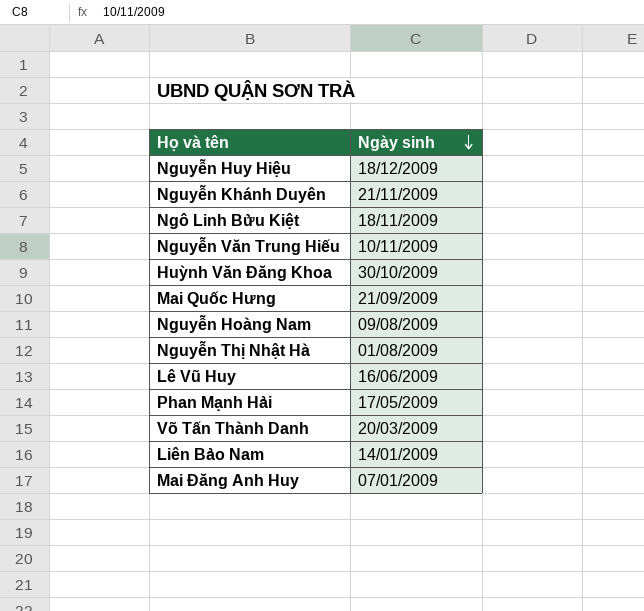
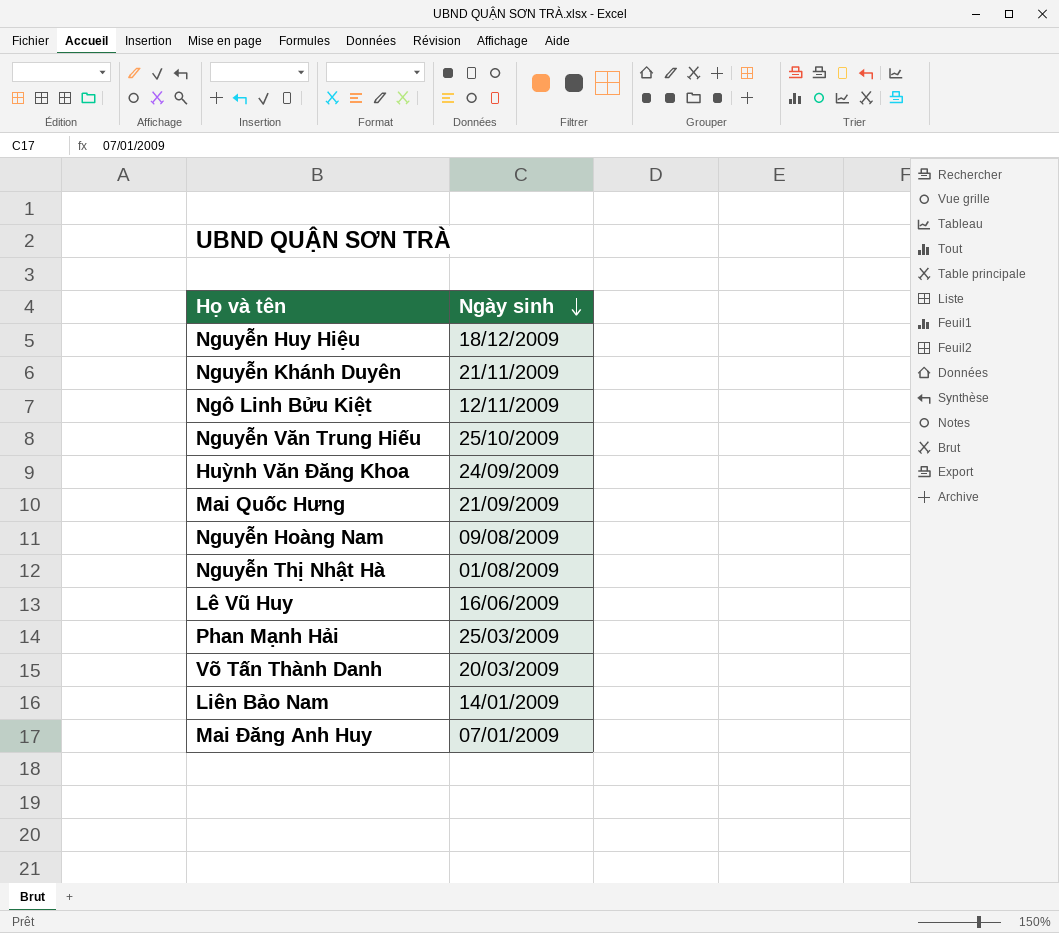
Ngô Linh Bửu Kiệt | Ngày sinh: 18/11/2009 -> 12/11/2009
Nguyễn Văn Trung Hiếu | Ngày sinh: 10/11/2009 -> 25/10/2009
Huỳnh Văn Đăng Khoa | Ngày sinh: 30/10/2009 -> 24/09/2009
Phan Mạnh Hải | Ngày sinh: 17/05/2009 -> 25/03/2009

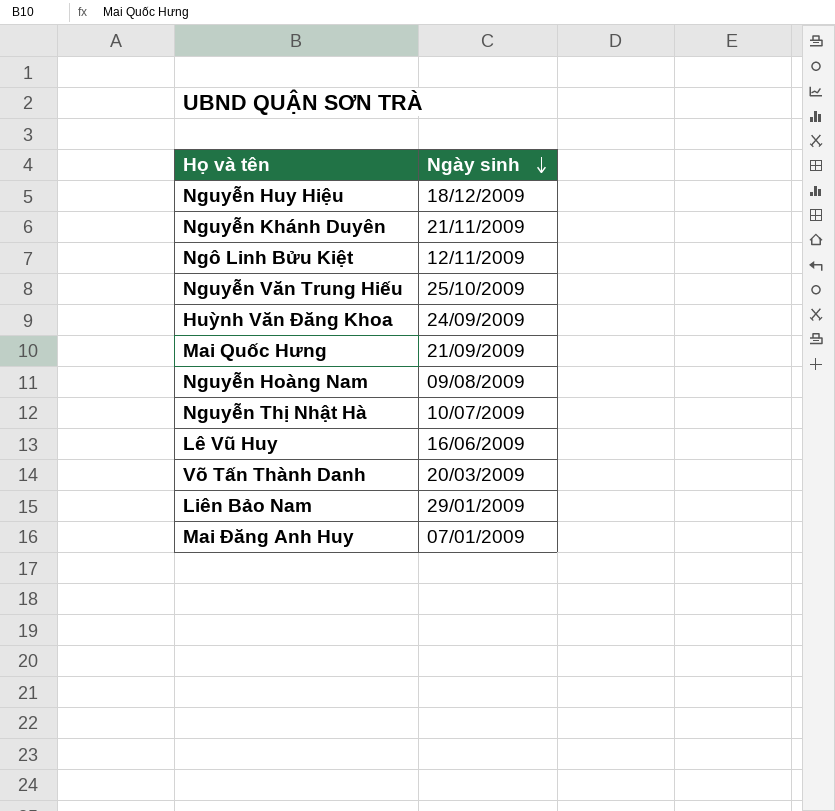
row Phan Mạnh Hải: 25/03/2009 -> none
Nguyễn Thị Nhật Hà | Ngày sinh: 01/08/2009 -> 10/07/2009
Liên Bảo Nam | Ngày sinh: 14/01/2009 -> 29/01/2009

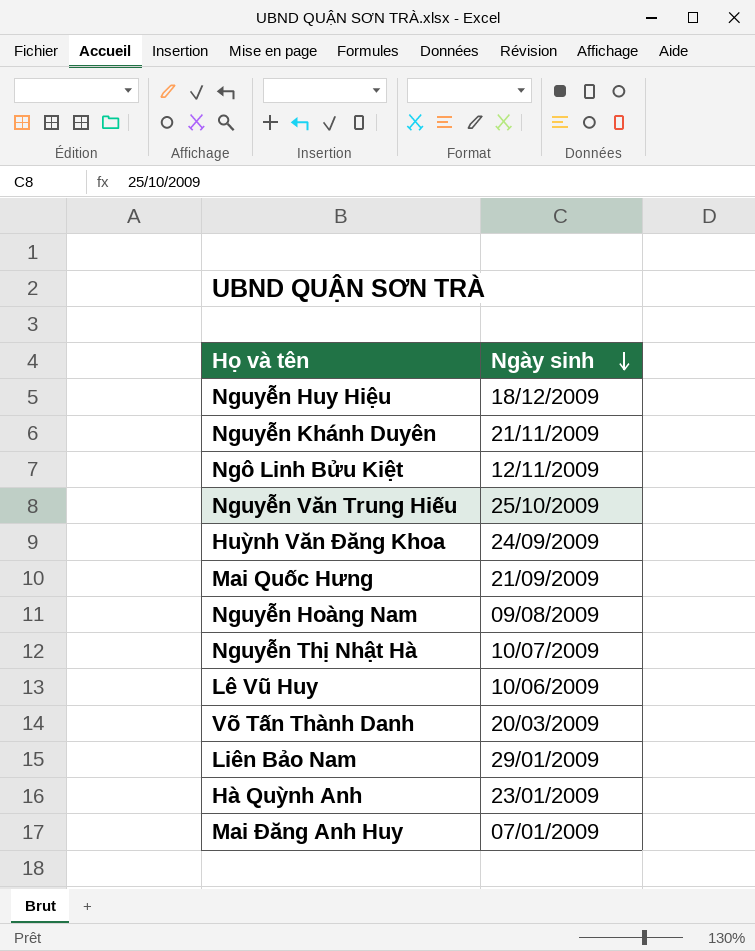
Lê Vũ Huy | Ngày sinh: 16/06/2009 -> 10/06/2009
row Hà Quỳnh Anh: none -> 23/01/2009

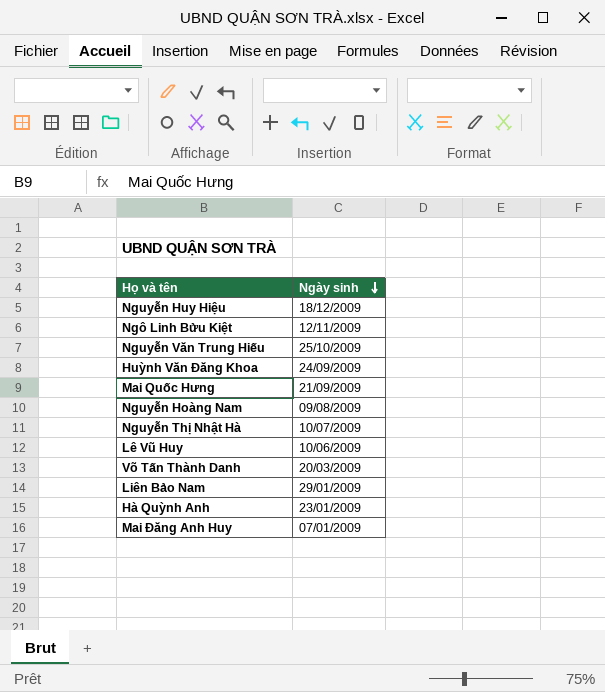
row Nguyễn Khánh Duyên: 21/11/2009 -> none

